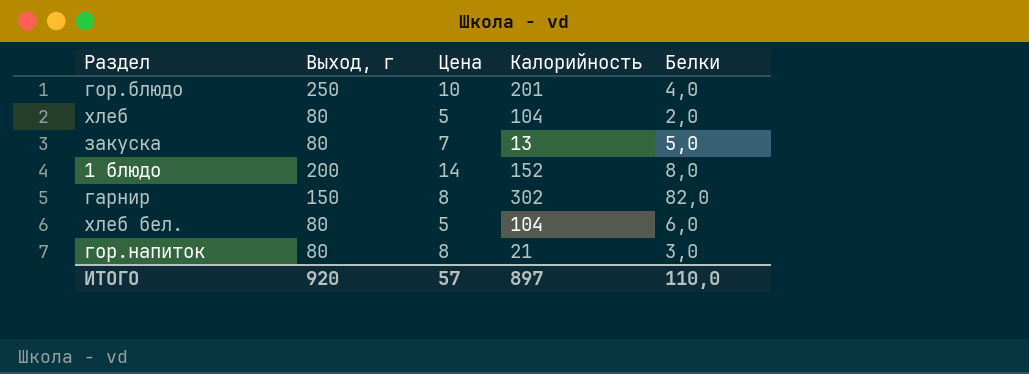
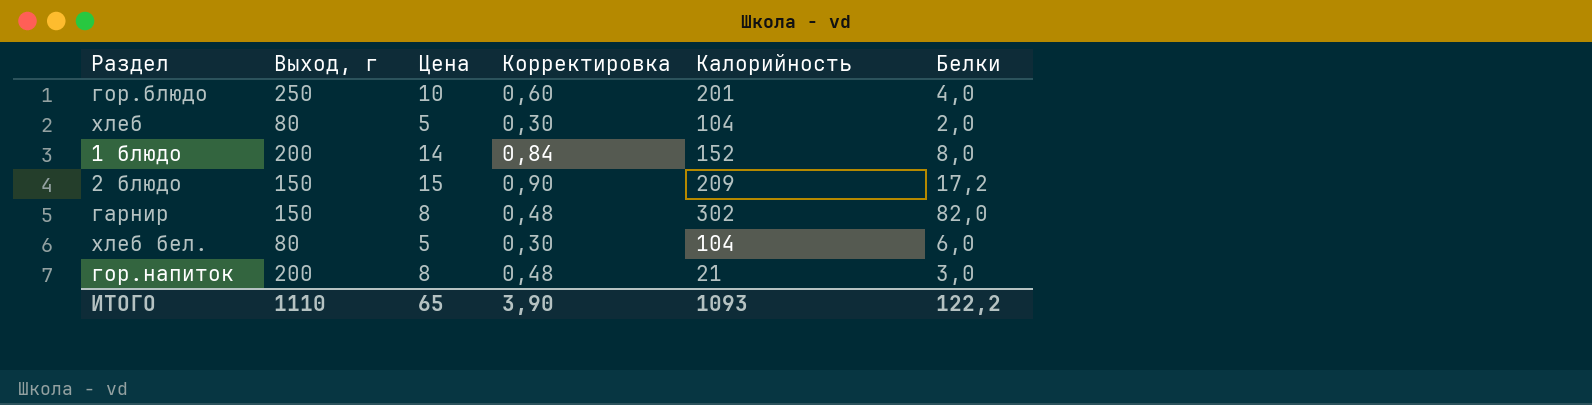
column Корректировка | formula: none -> [Цена] * 0,06
row закуска: 80 | 7 | 13 | 5,0 -> none
row 2 блюдо: none -> 150 | 15 | 0,90 | 209 | 17,2
гор.напиток | Выход, г: 80 -> 200
ИТОГО | Выход, г: 920 -> 1110
ИТОГО | Цена: 57 -> 65
ИТОГО | Калорийность: 897 -> 1093
ИТОГО | Белки: 110,0 -> 122,2

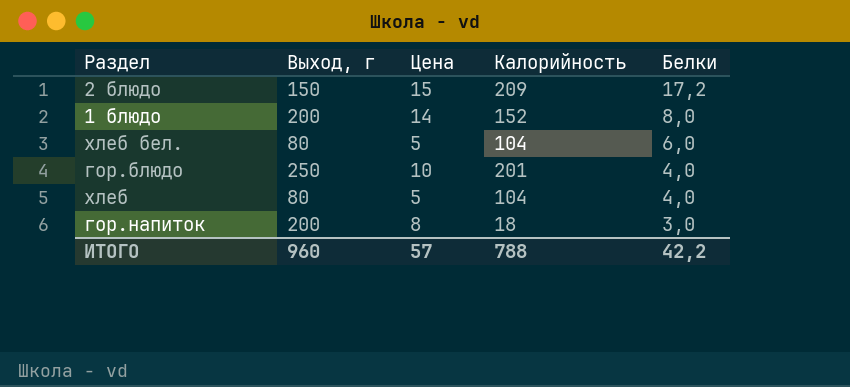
row order: none -> Белки descending
column Корректировка | formula: [Цена] * 0,06 -> none
row гарнир: 150 | 8 | 0,48 | 302 | 82,0 -> none
хлеб | Белки: 2,0 -> 4,0
гор.напиток | Калорийность: 21 -> 18
ИТОГО | Выход, г: 1110 -> 960
ИТОГО | Цена: 65 -> 57
ИТОГО | Калорийность: 1093 -> 788
ИТОГО | Белки: 122,2 -> 42,2

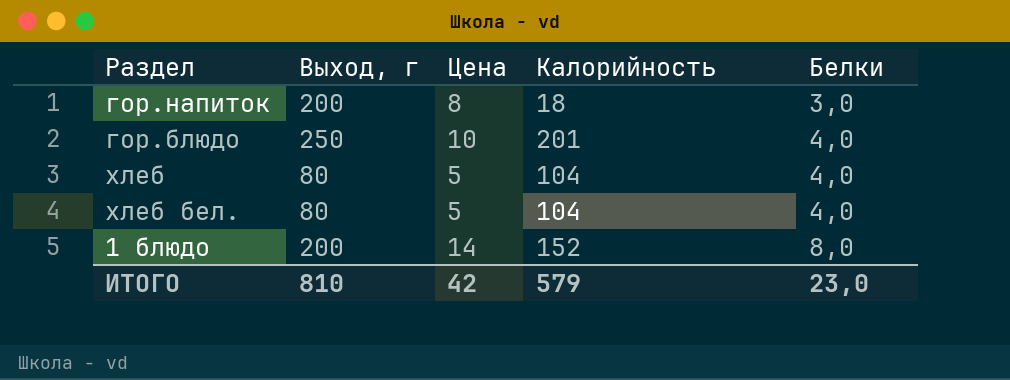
row order: Белки descending -> Белки ascending
row 2 блюдо: 150 | 15 | 209 | 17,2 -> none
хлеб бел. | Белки: 6,0 -> 4,0
ИТОГО | Выход, г: 960 -> 810
ИТОГО | Цена: 57 -> 42
ИТОГО | Калорийность: 788 -> 579
ИТОГО | Белки: 42,2 -> 23,0

